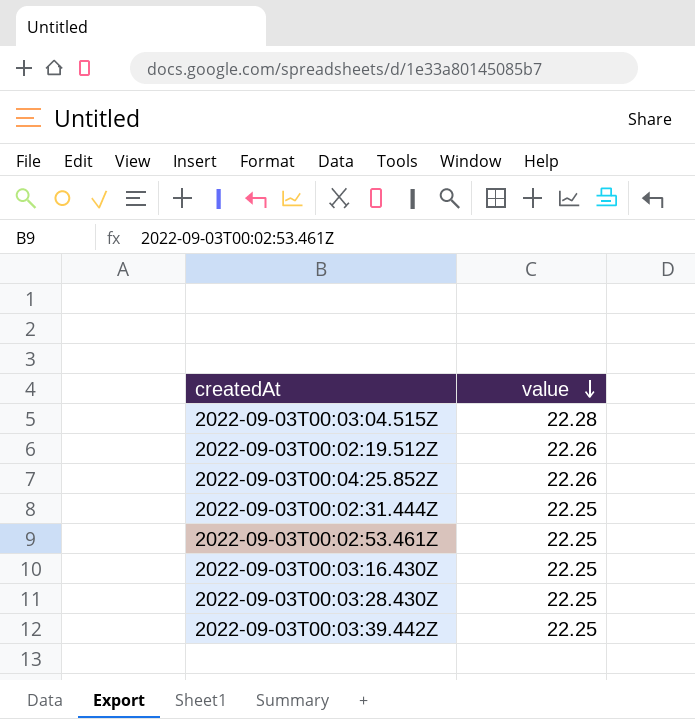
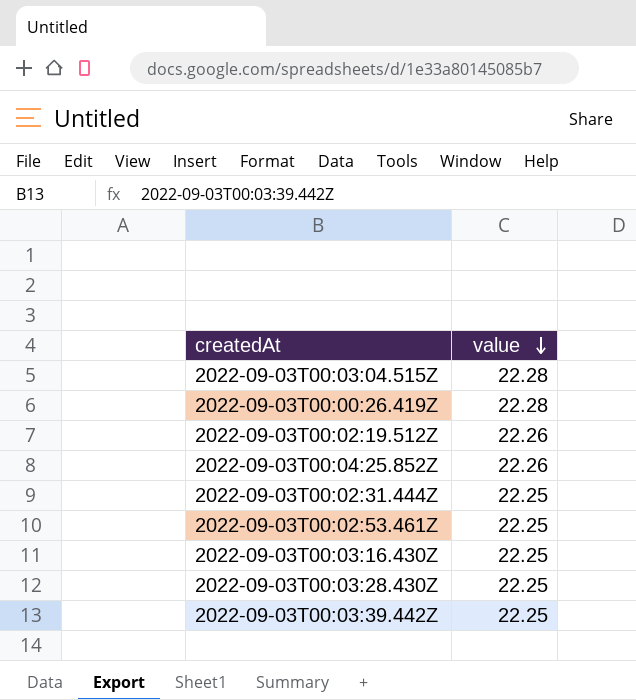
row 2022-09-03T00:00:26.419Z: none -> 22.28

